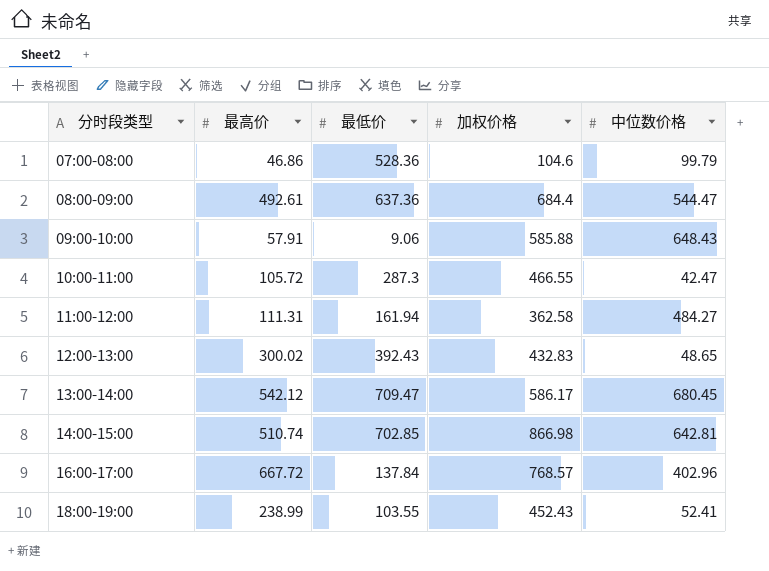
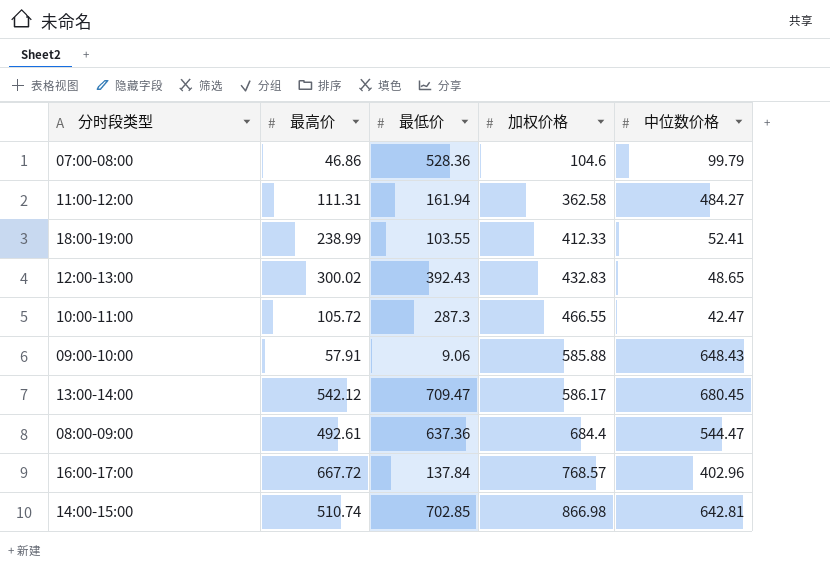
row order: 分时段类型 ascending -> 加权价格 ascending
18:00-19:00 | 加权价格: 452.43 -> 412.33

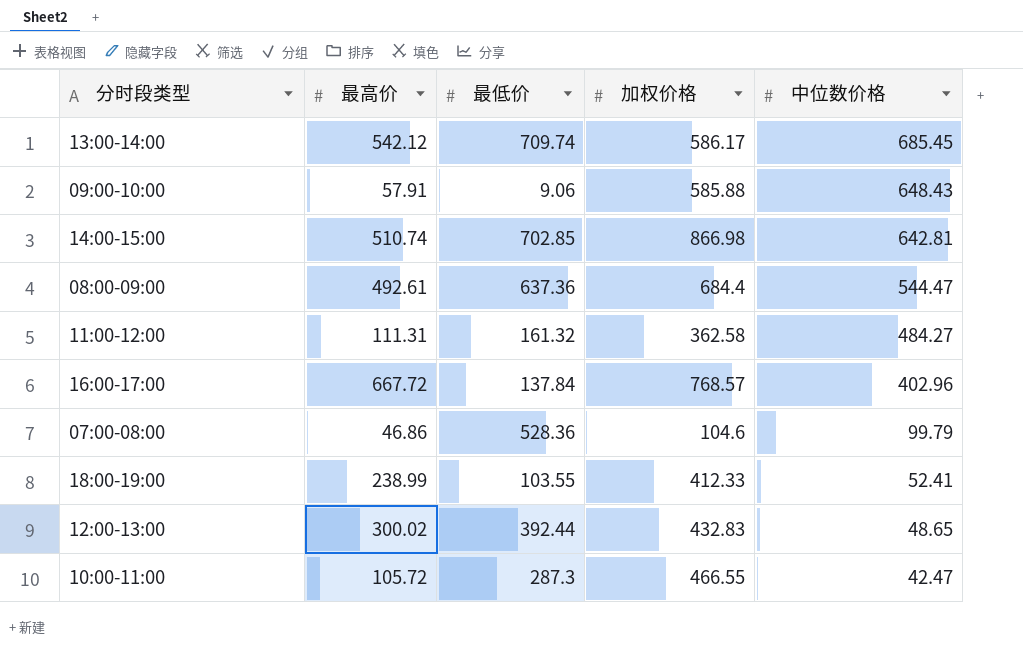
row order: 加权价格 ascending -> 中位数价格 descending
13:00-14:00 | 最低价: 709.47 -> 709.74
13:00-14:00 | 中位数价格: 680.45 -> 685.45
11:00-12:00 | 最低价: 161.94 -> 161.32
12:00-13:00 | 最低价: 392.43 -> 392.44

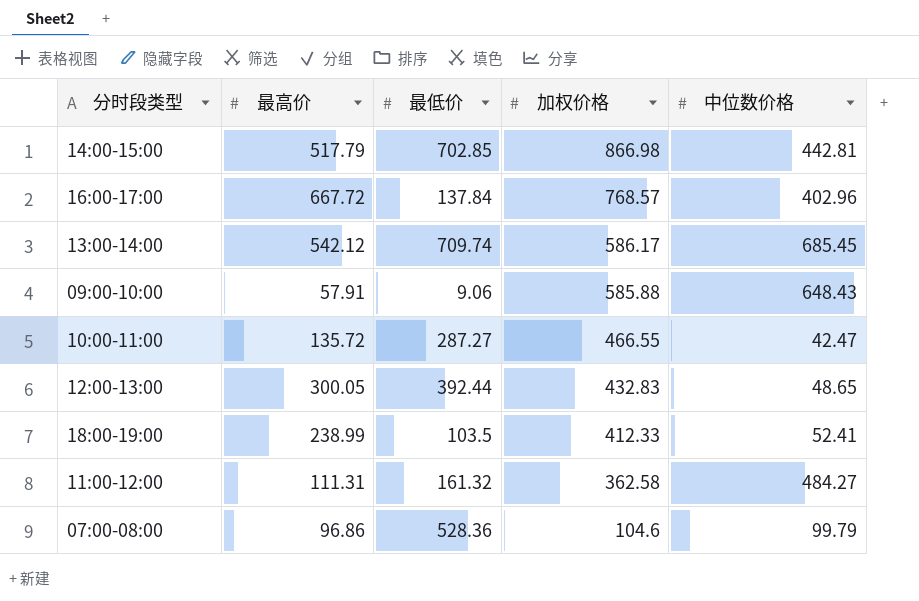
row order: 中位数价格 descending -> 加权价格 descending
row 08:00-09:00: 492.61 | 637.36 | 684.4 | 544.47 -> none
14:00-15:00 | 最高价: 510.74 -> 517.79
14:00-15:00 | 中位数价格: 642.81 -> 442.81
10:00-11:00 | 最高价: 105.72 -> 135.72
10:00-11:00 | 最低价: 287.3 -> 287.27
12:00-13:00 | 最高价: 300.02 -> 300.05
18:00-19:00 | 最低价: 103.55 -> 103.5
07:00-08:00 | 最高价: 46.86 -> 96.86

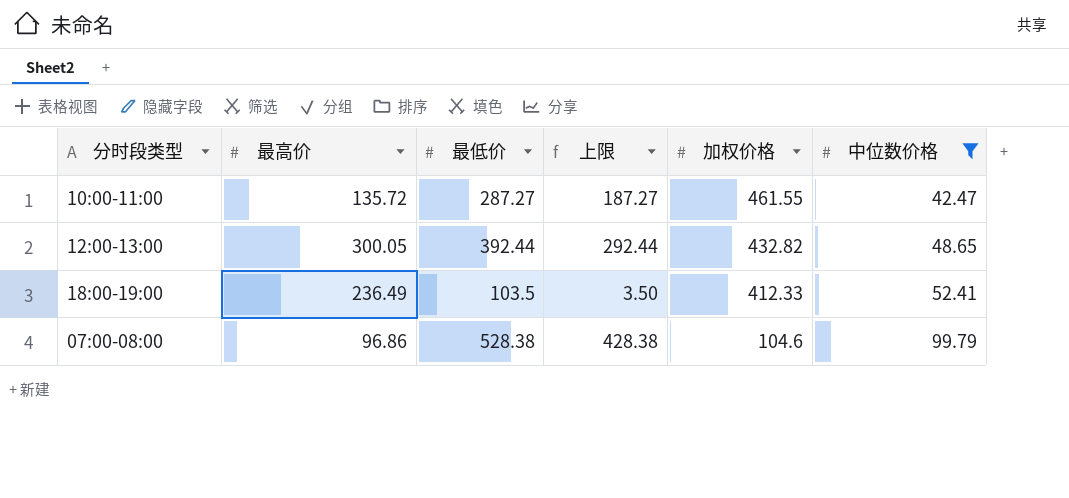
filter: none -> 中位数价格 <= 99.79
column 上限 | formula: none -> [最低价] - 100
10:00-11:00 | 加权价格: 466.55 -> 461.55
12:00-13:00 | 加权价格: 432.83 -> 432.82
18:00-19:00 | 最高价: 238.99 -> 236.49
07:00-08:00 | 最低价: 528.36 -> 528.38

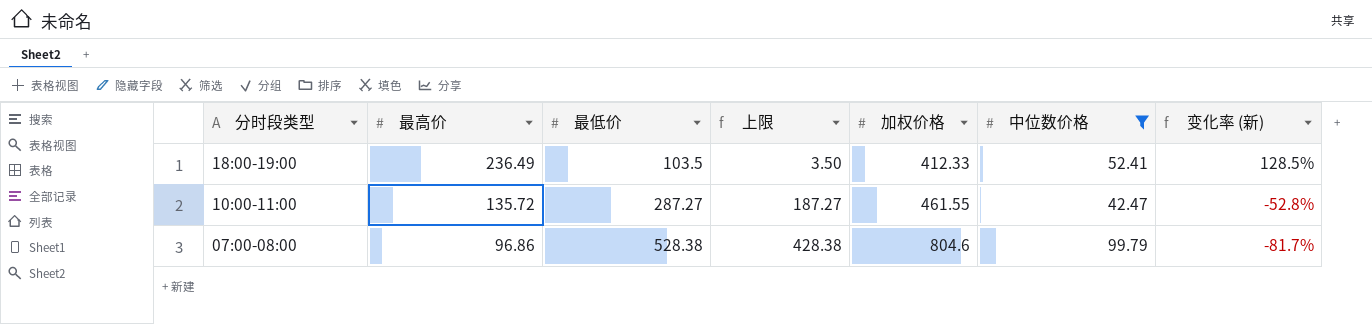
row order: 加权价格 descending -> 分时段类型 descending
column 变化率 (新) | formula: none -> ([最高价] - [最低价]) / [最低价]
row 12:00-13:00: 300.05 | 392.44 | 292.44 | 432.82 | 48.65 -> none
07:00-08:00 | 加权价格: 104.6 -> 804.6

